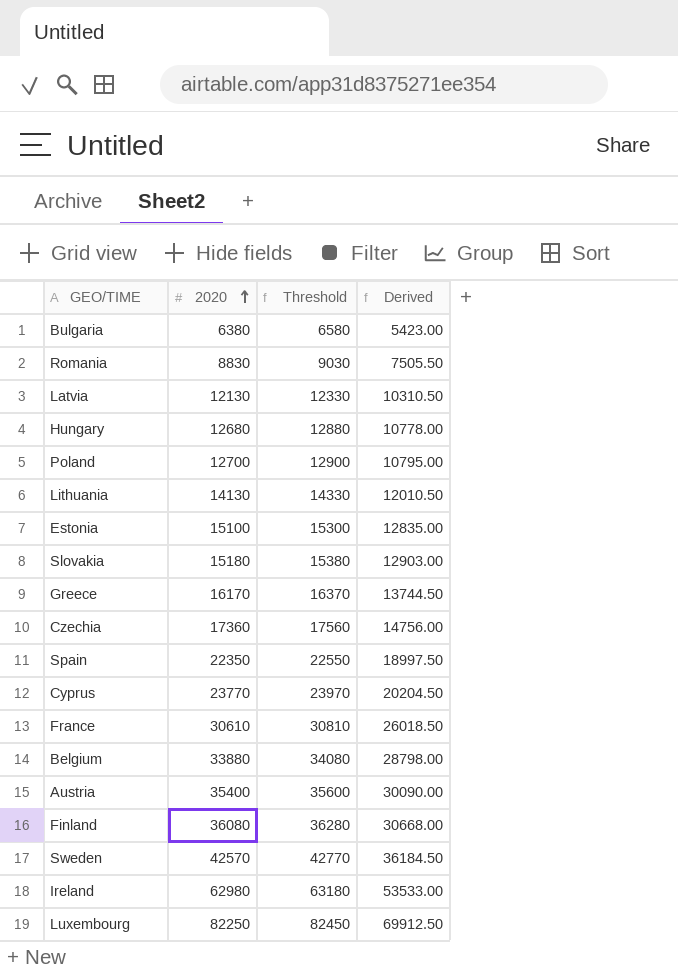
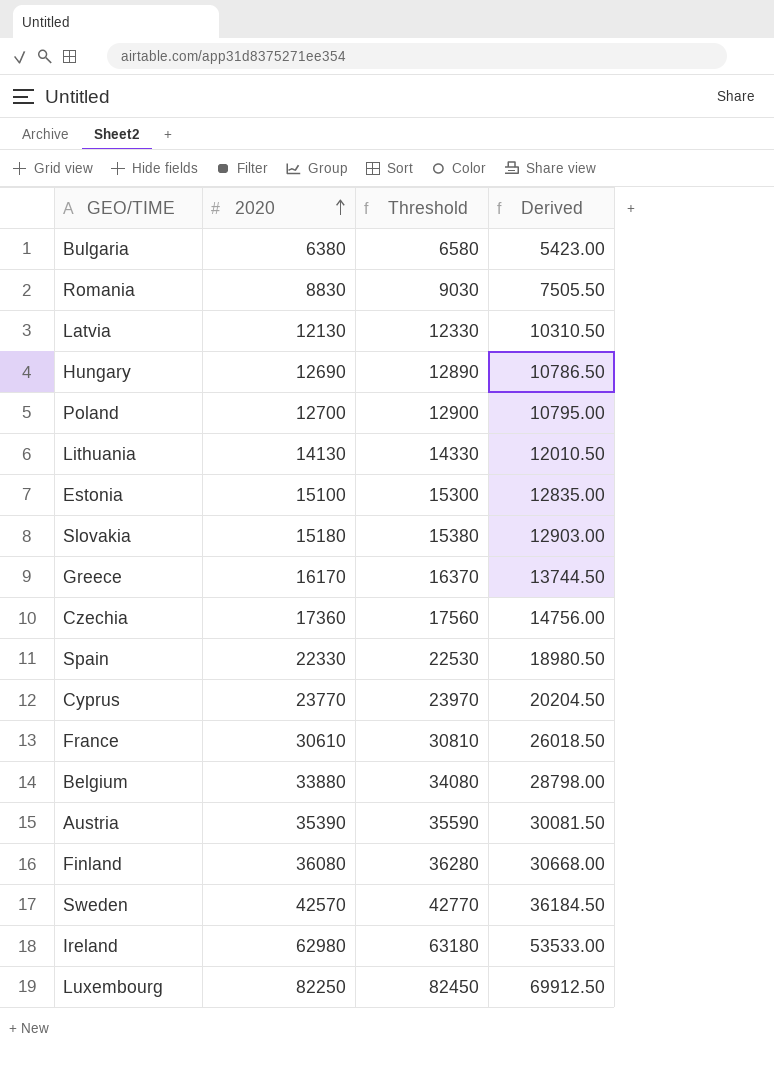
Hungary | 2020: 12680 -> 12690
Hungary | Threshold: 12880 -> 12890
Hungary | Derived: 10778.00 -> 10786.50
Spain | 2020: 22350 -> 22330
Spain | Threshold: 22550 -> 22530
Spain | Derived: 18997.50 -> 18980.50
Austria | 2020: 35400 -> 35390
Austria | Threshold: 35600 -> 35590
Austria | Derived: 30090.00 -> 30081.50

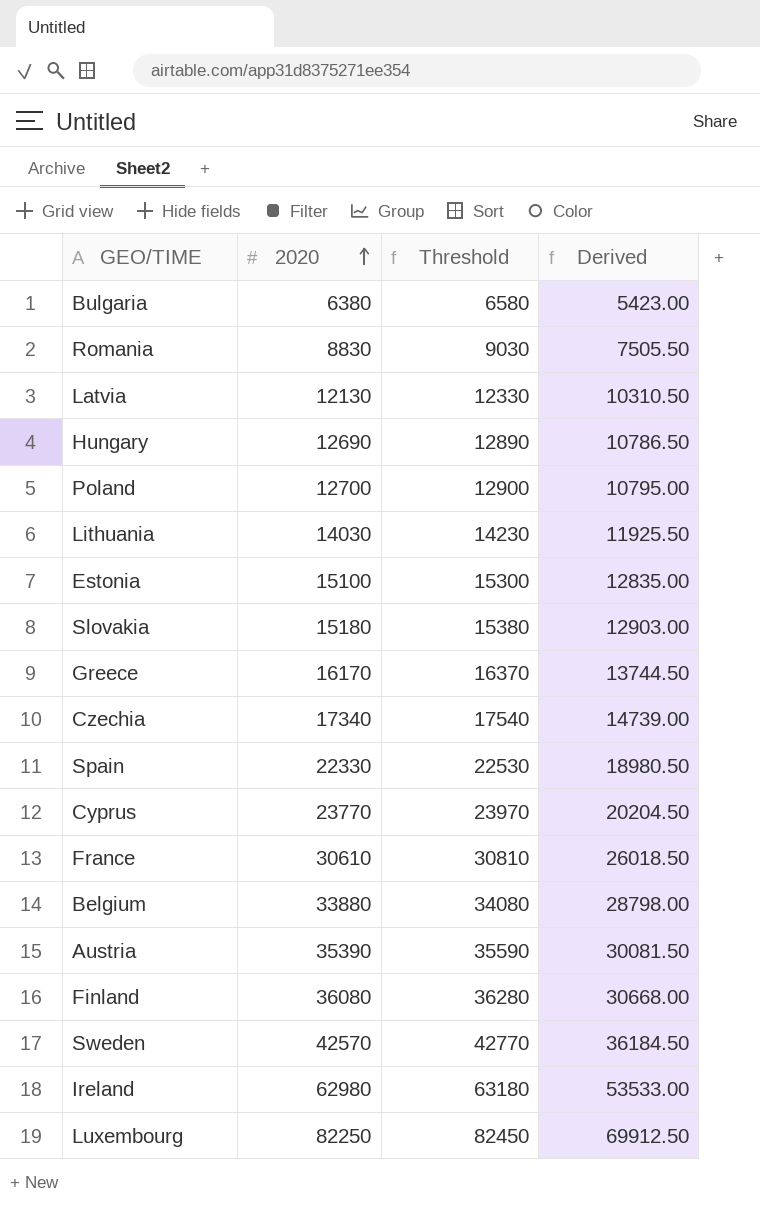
Lithuania | 2020: 14130 -> 14030
Lithuania | Threshold: 14330 -> 14230
Lithuania | Derived: 12010.50 -> 11925.50
Czechia | 2020: 17360 -> 17340
Czechia | Threshold: 17560 -> 17540
Czechia | Derived: 14756.00 -> 14739.00

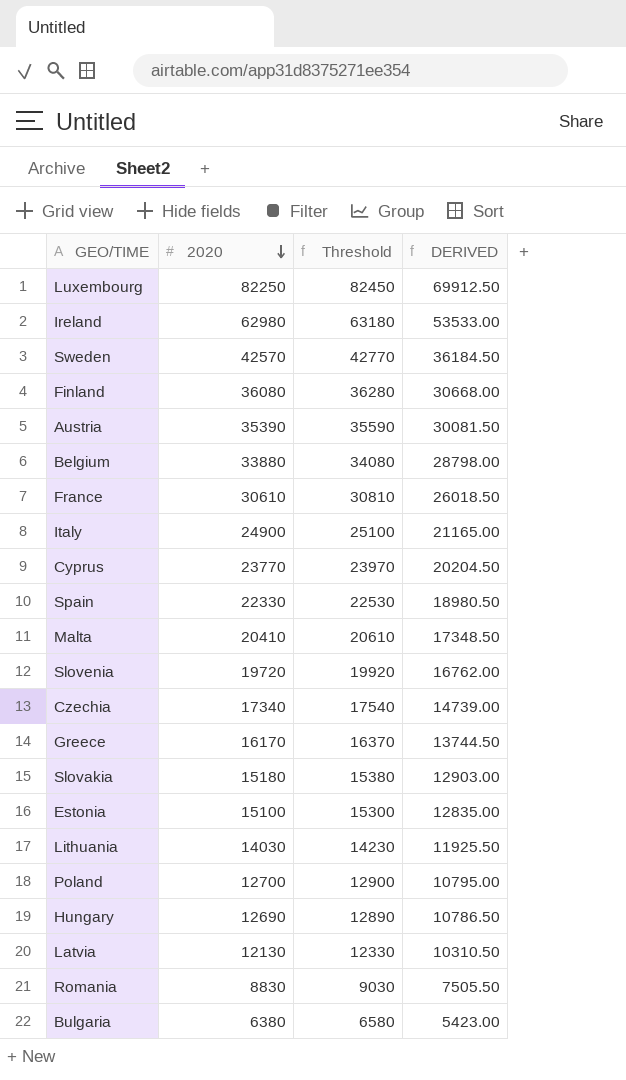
row order: 2020 ascending -> 2020 descending
column name: Derived -> DERIVED
row Italy: none -> 24900 | 25100 | 21165.00
row Malta: none -> 20410 | 20610 | 17348.50
row Slovenia: none -> 19720 | 19920 | 16762.00

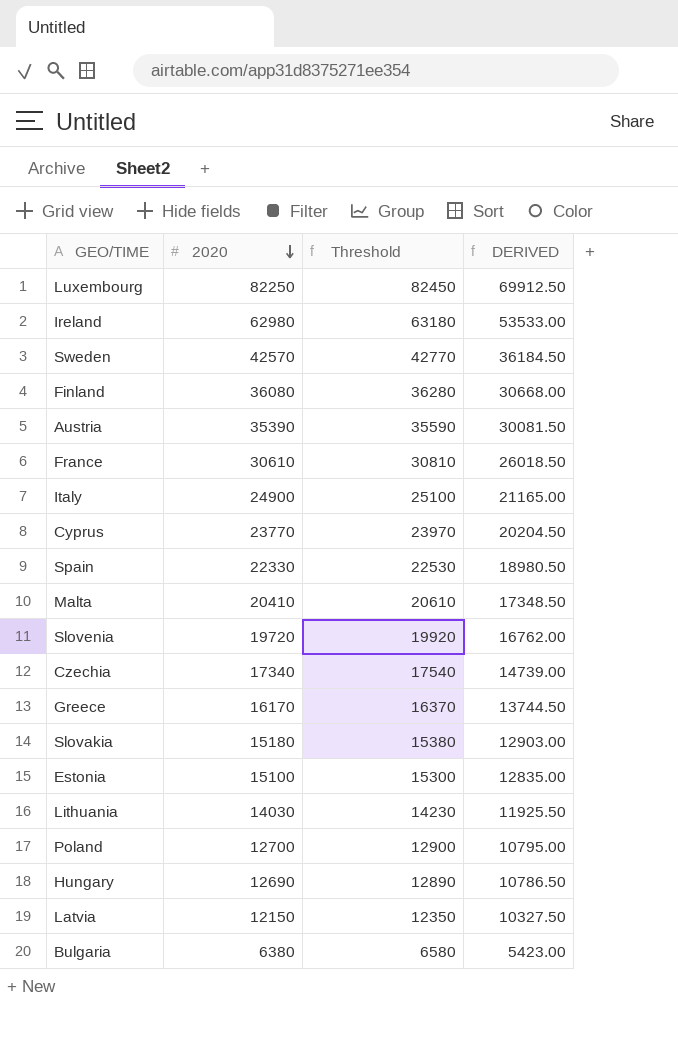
row Belgium: 33880 | 34080 | 28798.00 -> none
row Romania: 8830 | 9030 | 7505.50 -> none
Latvia | 2020: 12130 -> 12150
Latvia | Threshold: 12330 -> 12350
Latvia | DERIVED: 10310.50 -> 10327.50

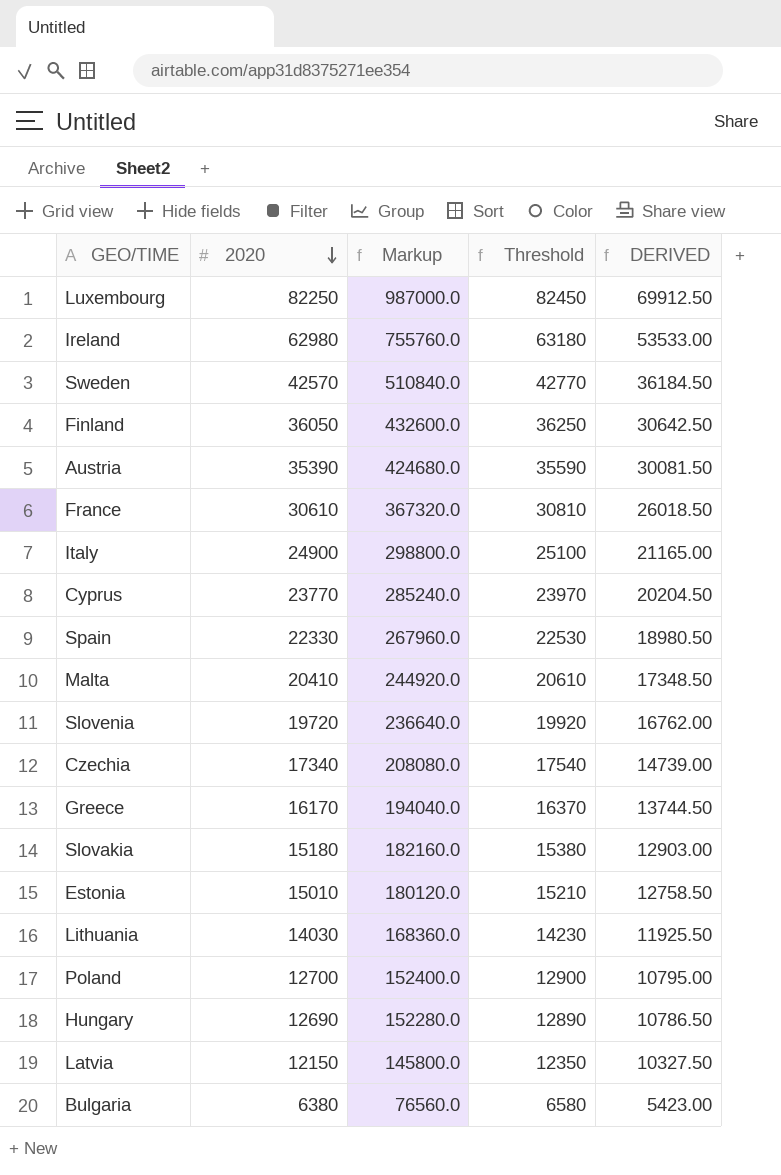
column Markup | formula: none -> [2020] * 12
Finland | 2020: 36080 -> 36050
Finland | Threshold: 36280 -> 36250
Finland | DERIVED: 30668.00 -> 30642.50
Estonia | 2020: 15100 -> 15010
Estonia | Threshold: 15300 -> 15210
Estonia | DERIVED: 12835.00 -> 12758.50

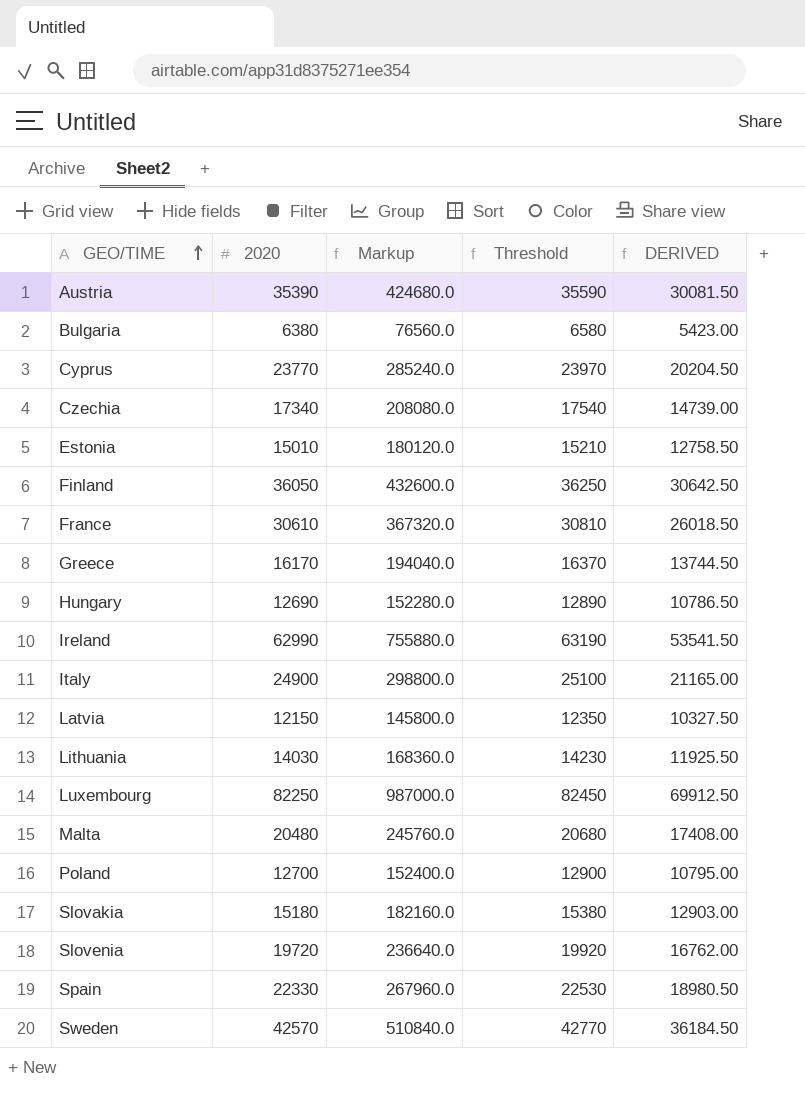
row order: 2020 descending -> GEO/TIME ascending
Ireland | 2020: 62980 -> 62990
Ireland | Markup: 755760.0 -> 755880.0
Ireland | Threshold: 63180 -> 63190
Ireland | DERIVED: 53533.00 -> 53541.50
Malta | 2020: 20410 -> 20480
Malta | Markup: 244920.0 -> 245760.0
Malta | Threshold: 20610 -> 20680
Malta | DERIVED: 17348.50 -> 17408.00

